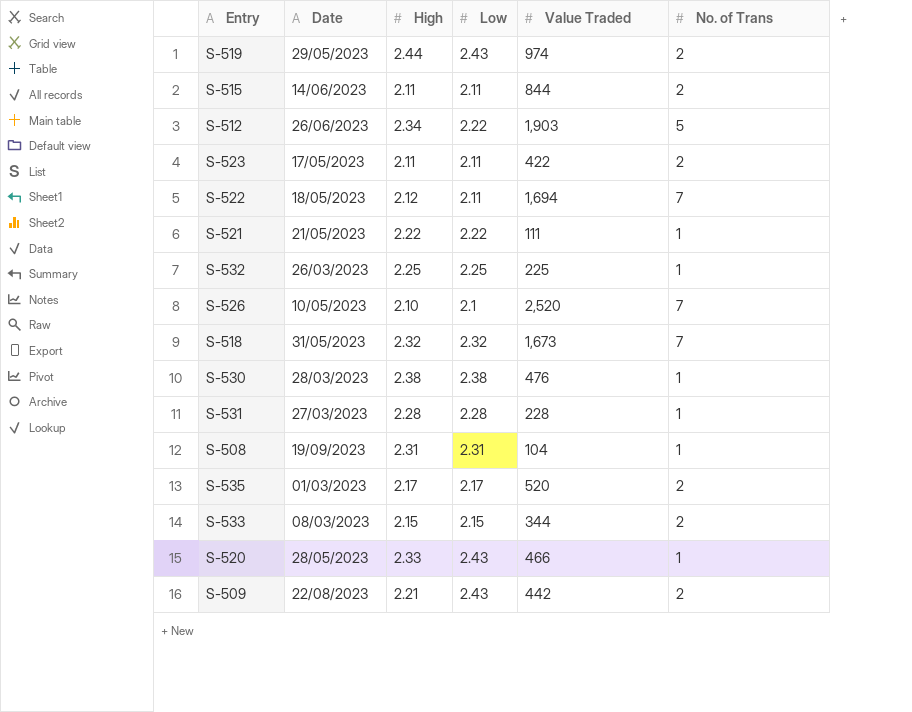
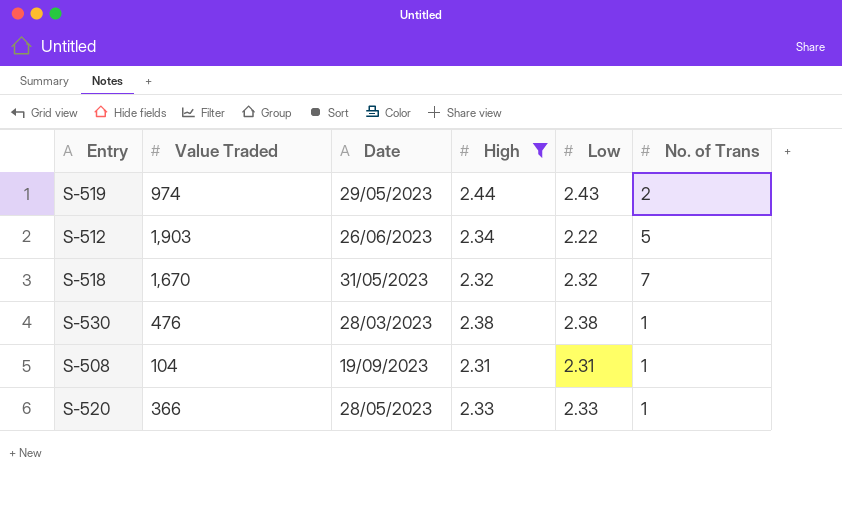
filter: none -> High >= 2.31
column Value Traded | position: 5 -> 2
S-518 | Value Traded: 1,673 -> 1,670
S-520 | Value Traded: 466 -> 366
S-520 | Low: 2.43 -> 2.33

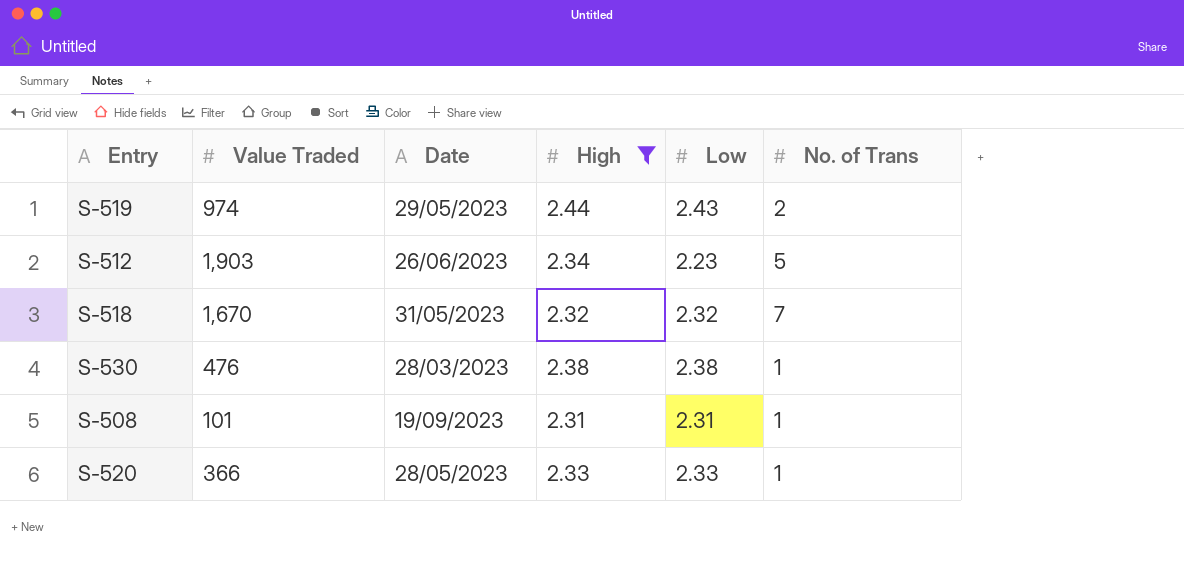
S-512 | Low: 2.22 -> 2.23
S-508 | Value Traded: 104 -> 101

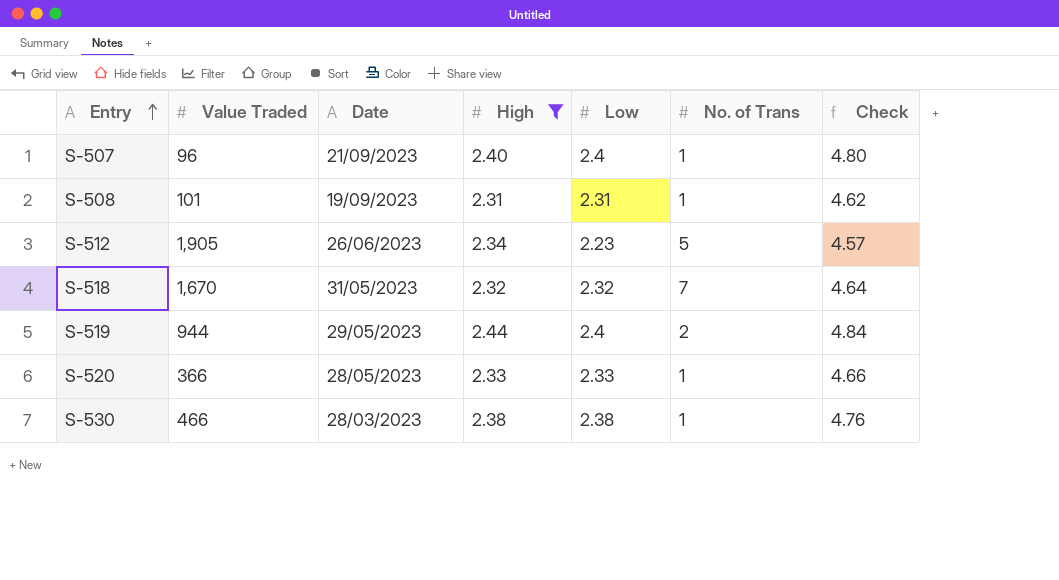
row order: none -> Entry ascending
column Check | formula: none -> [High] + [Low]
row S-507: none -> 96 | 21/09/2023 | 2.40 | 2.4 | 1 | 4.80
S-512 | Value Traded: 1,903 -> 1,905
S-519 | Value Traded: 974 -> 944
S-519 | Low: 2.43 -> 2.4
S-530 | Value Traded: 476 -> 466

